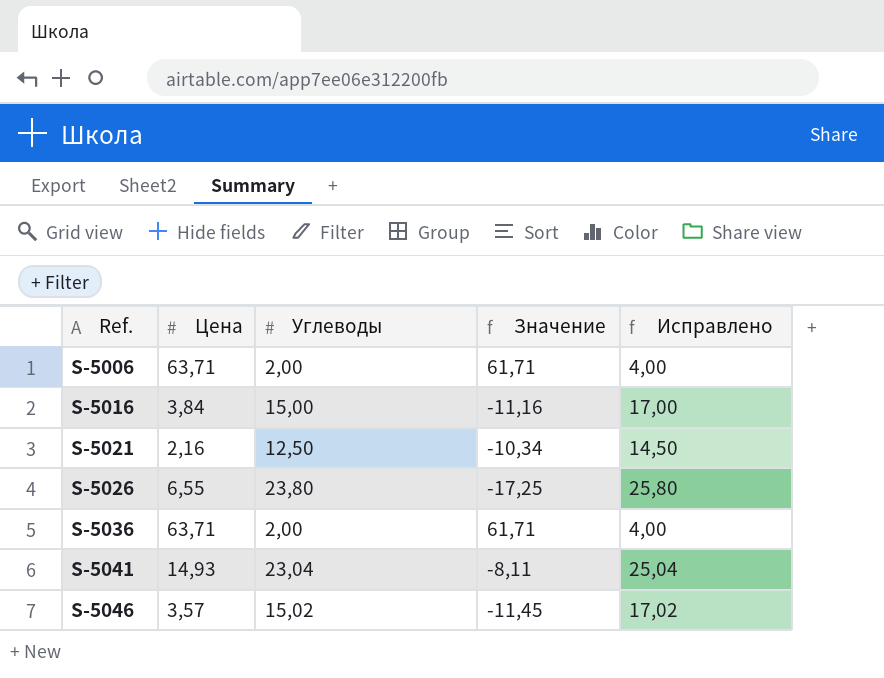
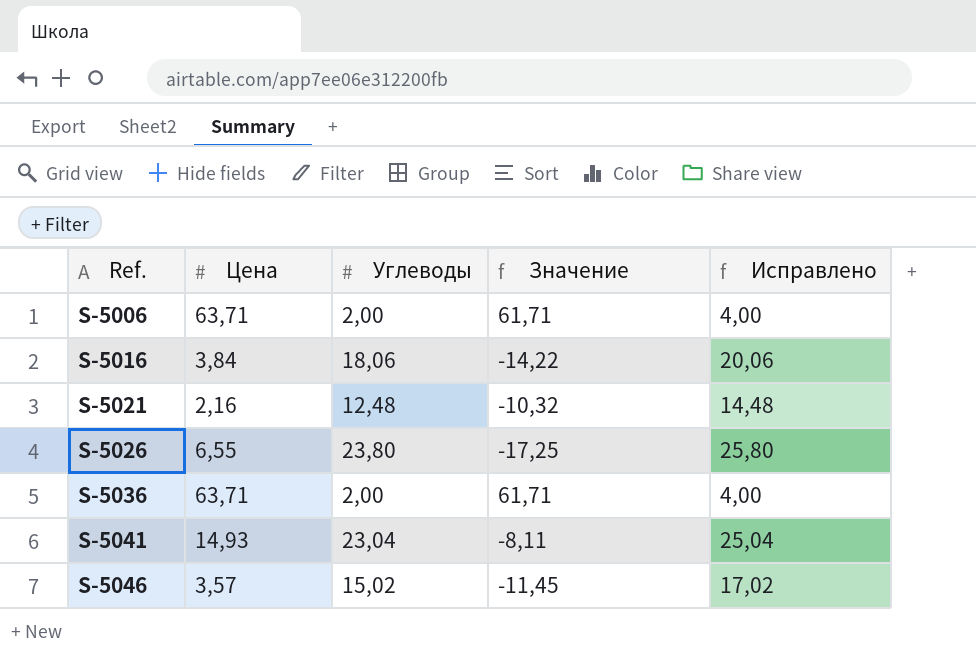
S-5016 | Углеводы: 15,00 -> 18,06
S-5016 | Значение: -11,16 -> -14,22
S-5016 | Исправлено: 17,00 -> 20,06
S-5021 | Углеводы: 12,50 -> 12,48
S-5021 | Значение: -10,34 -> -10,32
S-5021 | Исправлено: 14,50 -> 14,48

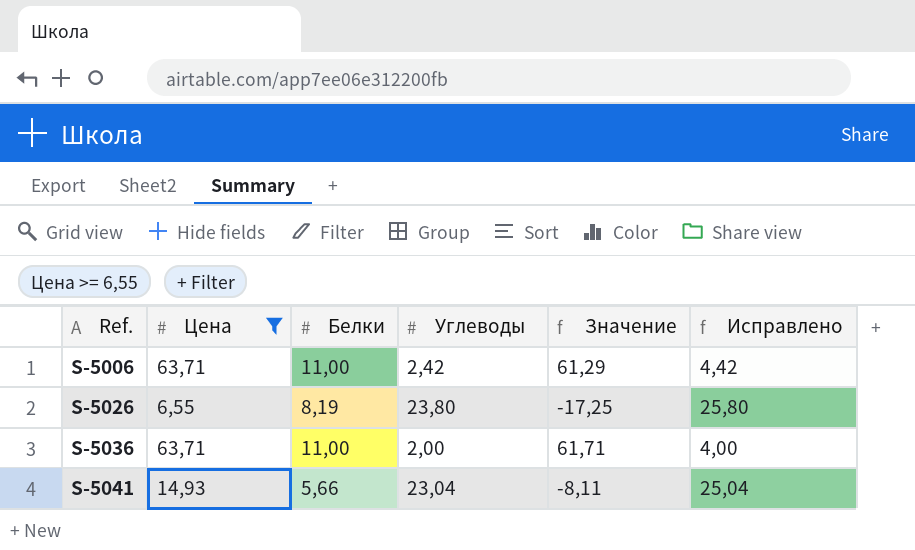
filter: none -> Цена >= 6,55
column Белки | position: none -> 3
S-5006 | Углеводы: 2,00 -> 2,42
S-5006 | Значение: 61,71 -> 61,29
S-5006 | Исправлено: 4,00 -> 4,42

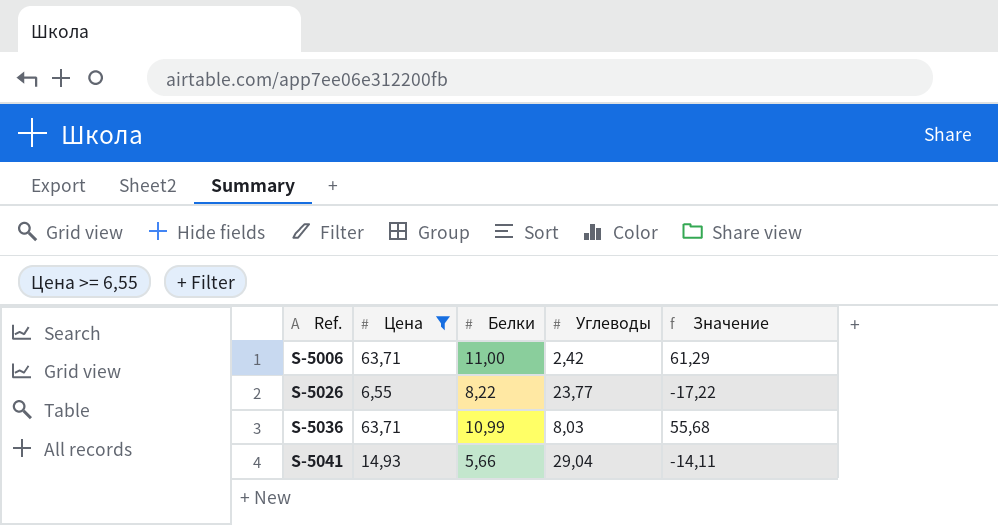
column Исправлено | formula: [Углеводы] + 2 -> none
S-5026 | Белки: 8,19 -> 8,22
S-5026 | Углеводы: 23,80 -> 23,77
S-5026 | Значение: -17,25 -> -17,22
S-5036 | Белки: 11,00 -> 10,99
S-5036 | Углеводы: 2,00 -> 8,03
S-5036 | Значение: 61,71 -> 55,68
S-5041 | Углеводы: 23,04 -> 29,04
S-5041 | Значение: -8,11 -> -14,11

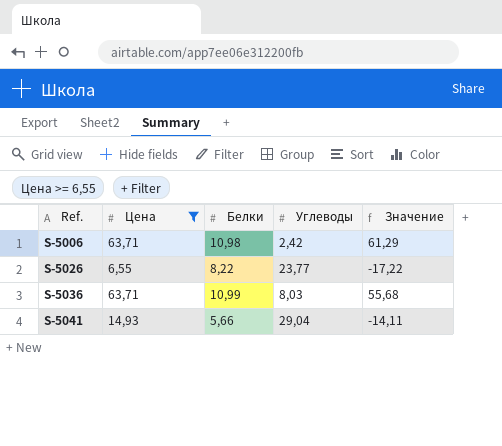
S-5006 | Белки: 11,00 -> 10,98

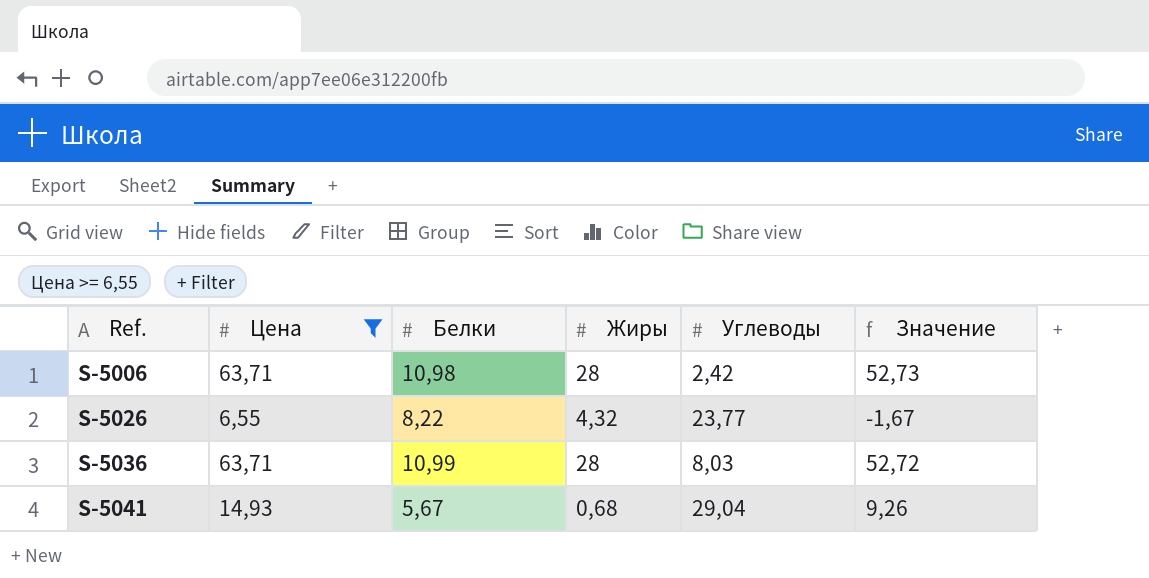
column Жиры | position: none -> 4
column Значение | formula: [Цена] - [Углеводы] -> [Цена] - [Белки]
S-5041 | Белки: 5,66 -> 5,67

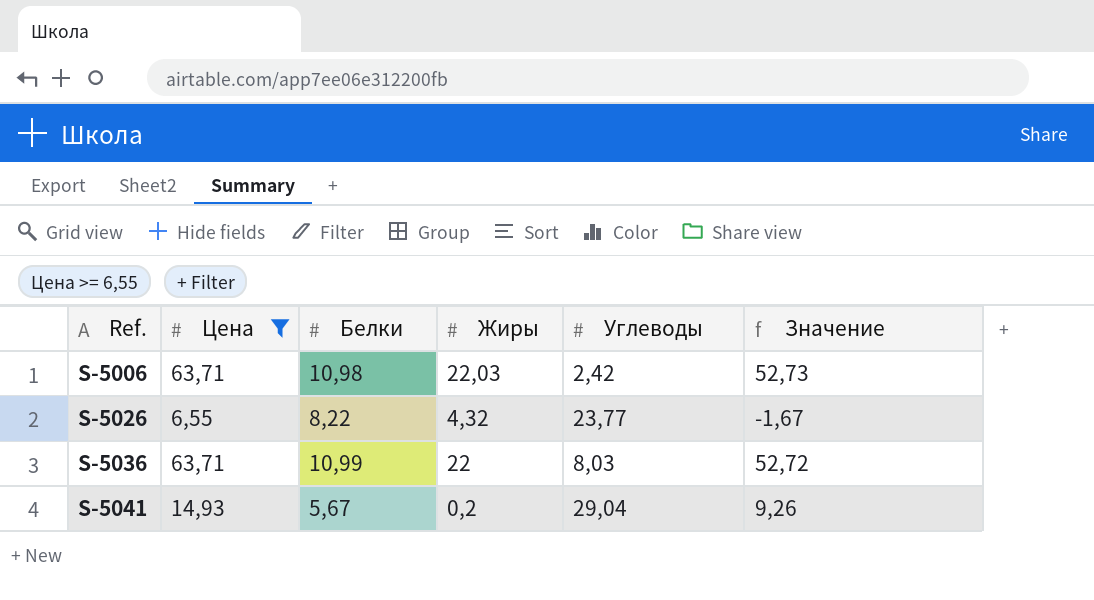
S-5006 | Жиры: 28 -> 22,03
S-5036 | Жиры: 28 -> 22
S-5041 | Жиры: 0,68 -> 0,2

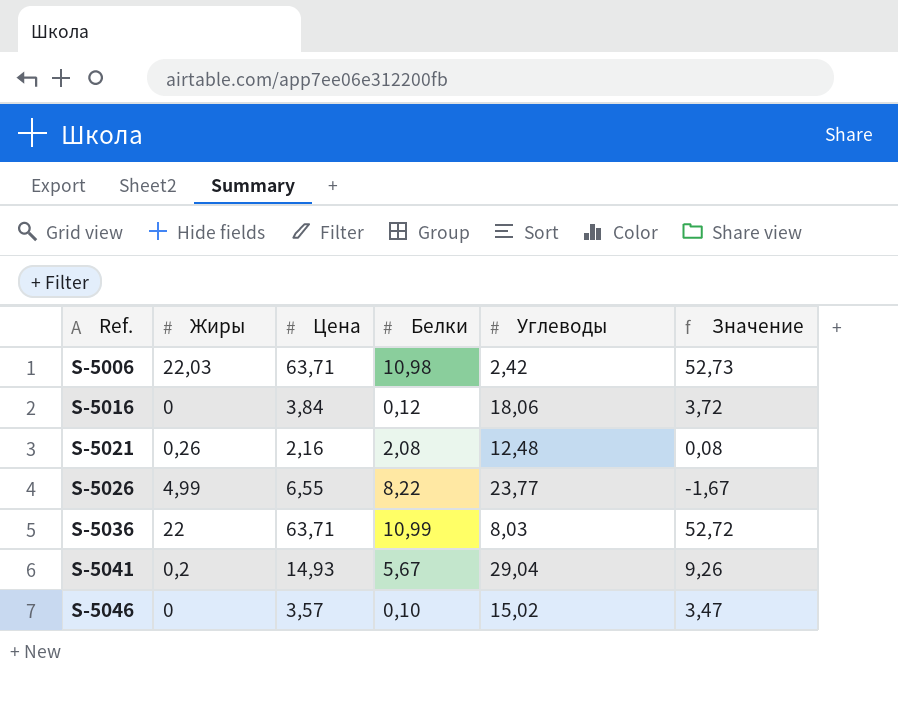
filter: Цена >= 6,55 -> none
column Жиры | position: 4 -> 2
S-5026 | Жиры: 4,32 -> 4,99

